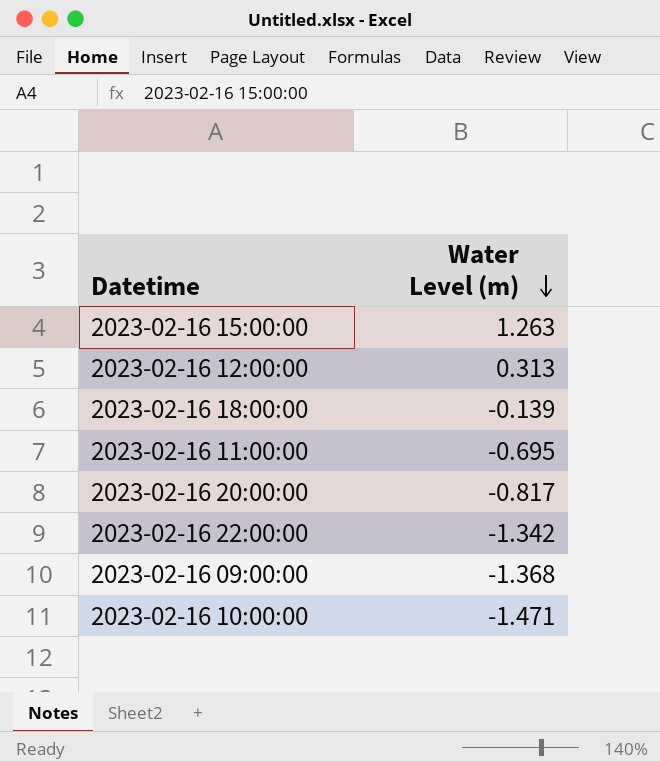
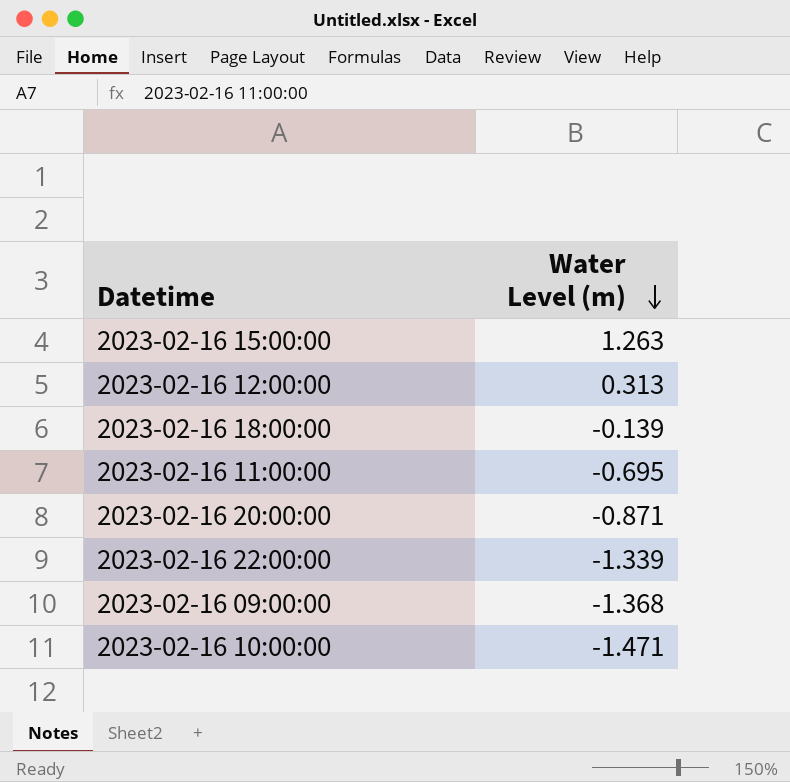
2023-02-16 20:00:00 | Water Level (m): -0.817 -> -0.871
2023-02-16 22:00:00 | Water Level (m): -1.342 -> -1.339

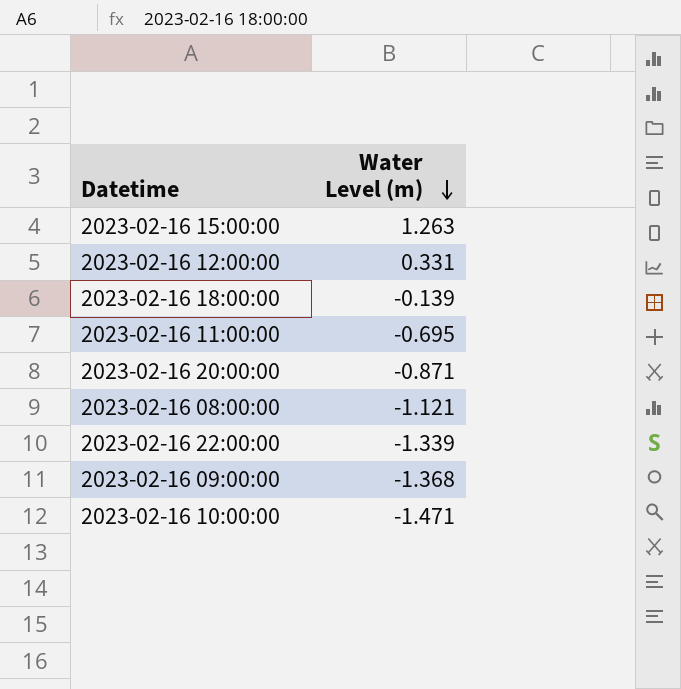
2023-02-16 12:00:00 | Water Level (m): 0.313 -> 0.331
row 2023-02-16 08:00:00: none -> -1.121

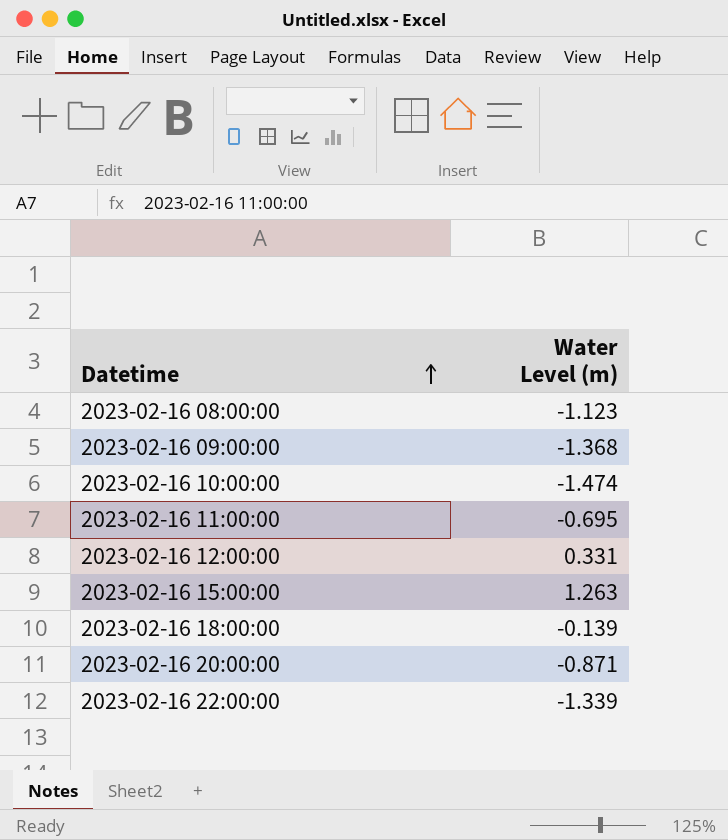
row order: Water Level (m) descending -> Datetime ascending
2023-02-16 08:00:00 | Water Level (m): -1.121 -> -1.123
2023-02-16 10:00:00 | Water Level (m): -1.471 -> -1.474

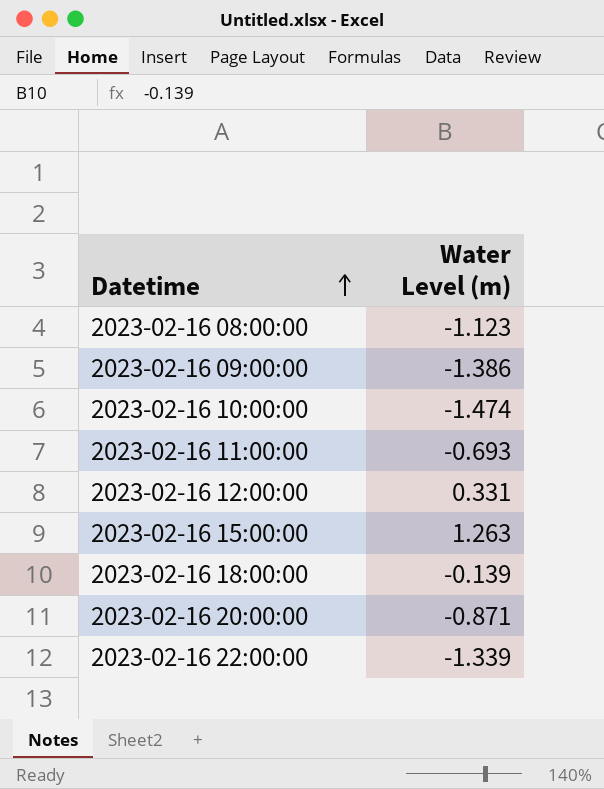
2023-02-16 09:00:00 | Water Level (m): -1.368 -> -1.386
2023-02-16 11:00:00 | Water Level (m): -0.695 -> -0.693

